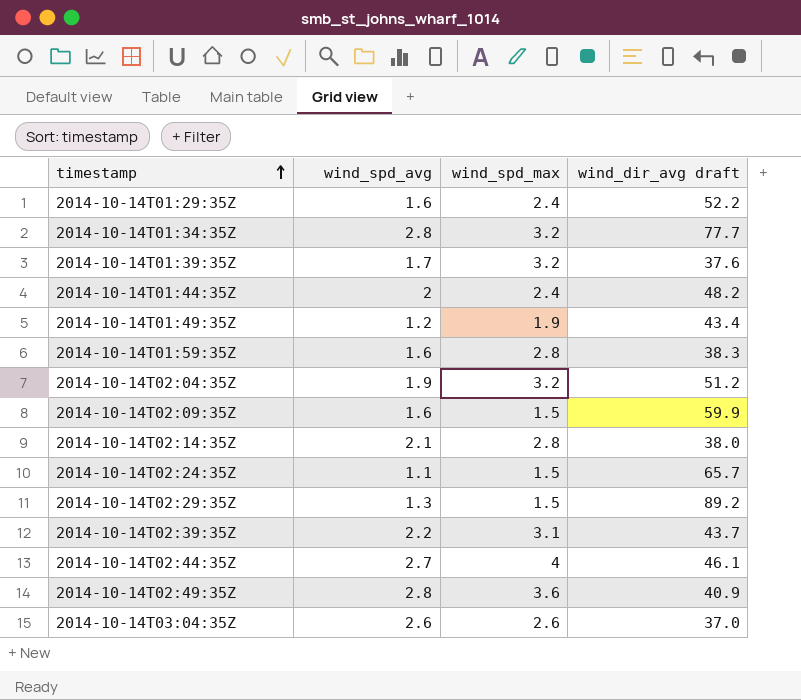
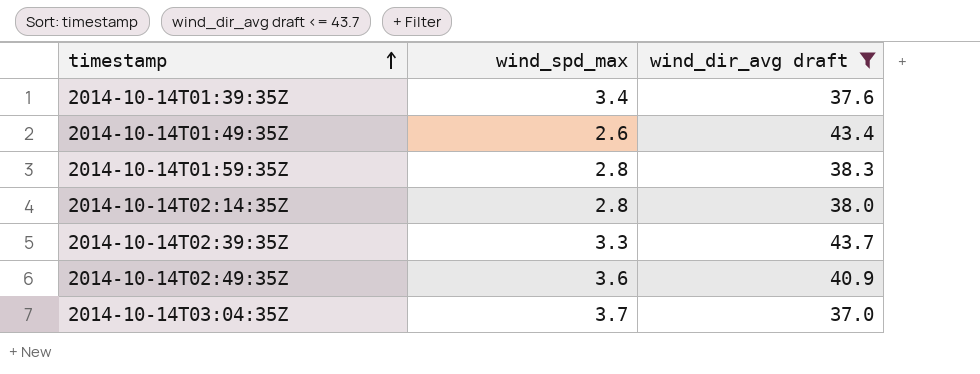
filter: none -> wind_dir_avg draft <= 43.7
column wind_spd_avg | position: 2 -> none
2014-10-14T01:39:35Z | wind_spd_max: 3.2 -> 3.4
2014-10-14T01:49:35Z | wind_spd_max: 1.9 -> 2.6
2014-10-14T02:39:35Z | wind_spd_max: 3.1 -> 3.3
2014-10-14T03:04:35Z | wind_spd_max: 2.6 -> 3.7

